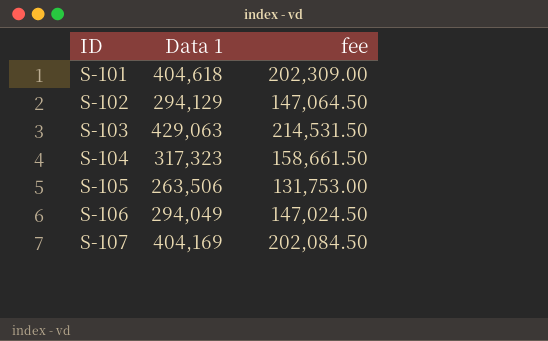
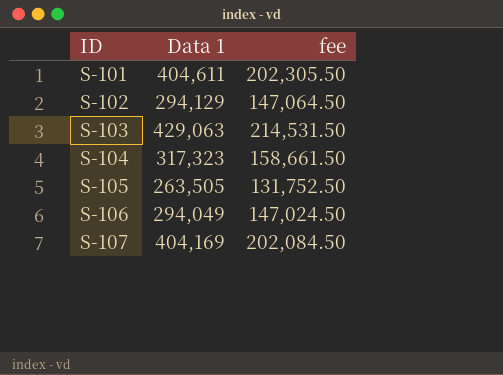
S-101 | Data 1: 404,618 -> 404,611
S-101 | fee: 202,309.00 -> 202,305.50
S-105 | Data 1: 263,506 -> 263,505
S-105 | fee: 131,753.00 -> 131,752.50

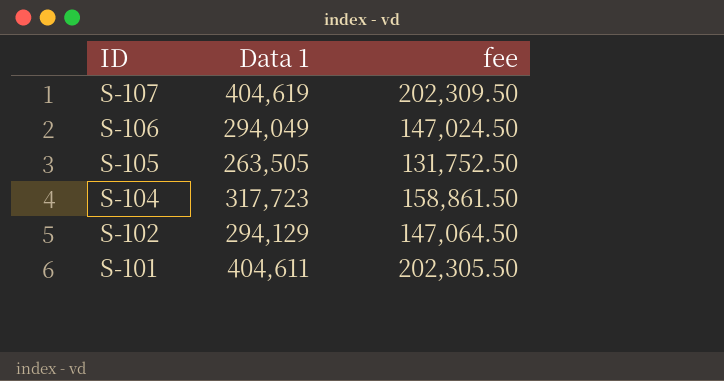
row order: ID ascending -> ID descending
row S-103: 429,063 | 214,531.50 -> none
S-107 | Data 1: 404,169 -> 404,619
S-107 | fee: 202,084.50 -> 202,309.50
S-104 | Data 1: 317,323 -> 317,723
S-104 | fee: 158,661.50 -> 158,861.50

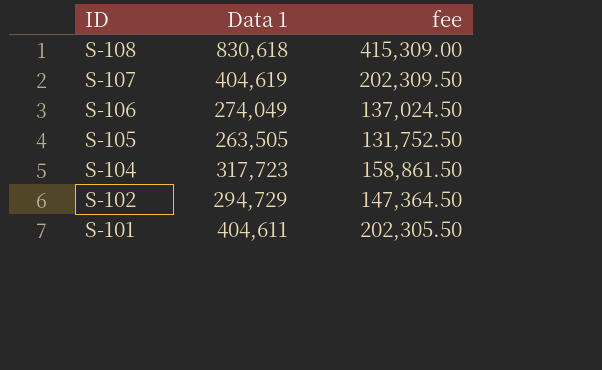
row S-108: none -> 830,618 | 415,309.00
S-106 | Data 1: 294,049 -> 274,049
S-106 | fee: 147,024.50 -> 137,024.50
S-102 | Data 1: 294,129 -> 294,729
S-102 | fee: 147,064.50 -> 147,364.50

